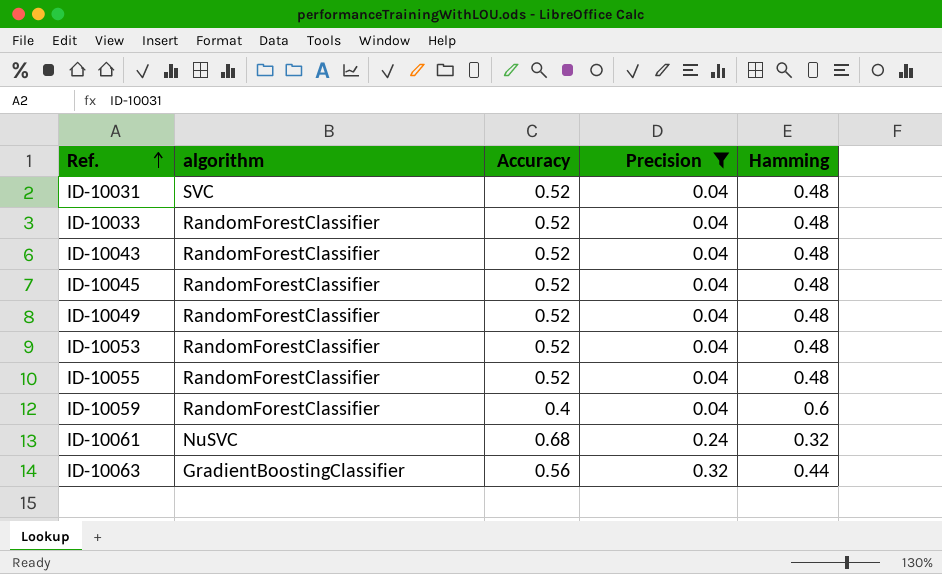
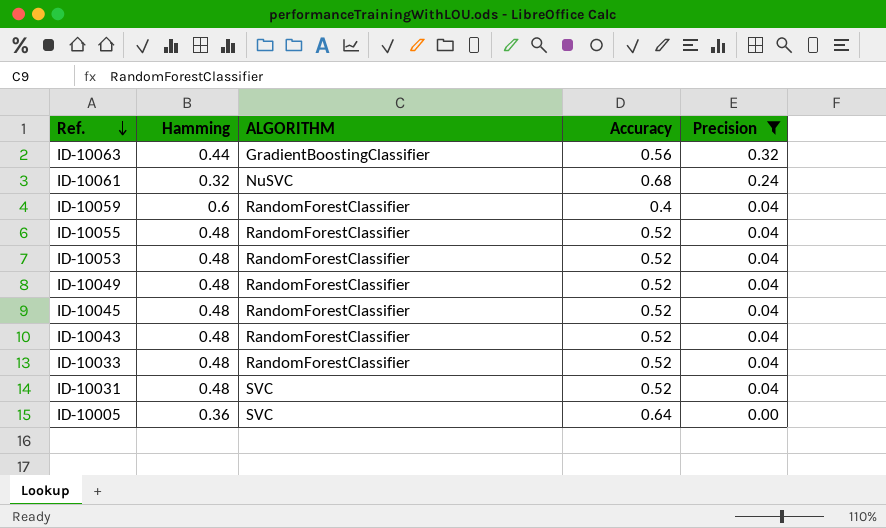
row order: Ref. ascending -> Ref. descending
column Hamming | position: 5 -> 2
column name: algorithm -> ALGORITHM
row ID-10005: none -> 0.36 | SVC | 0.64 | 0.00

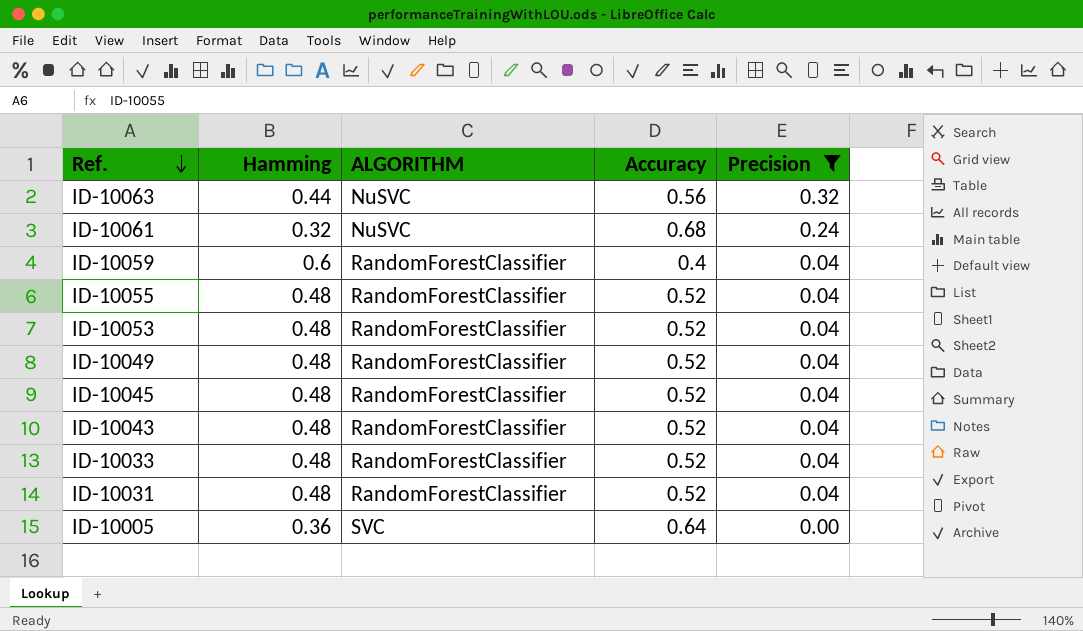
ID-10063 | ALGORITHM: GradientBoostingClassifier -> NuSVC
ID-10031 | ALGORITHM: SVC -> RandomForestClassifier

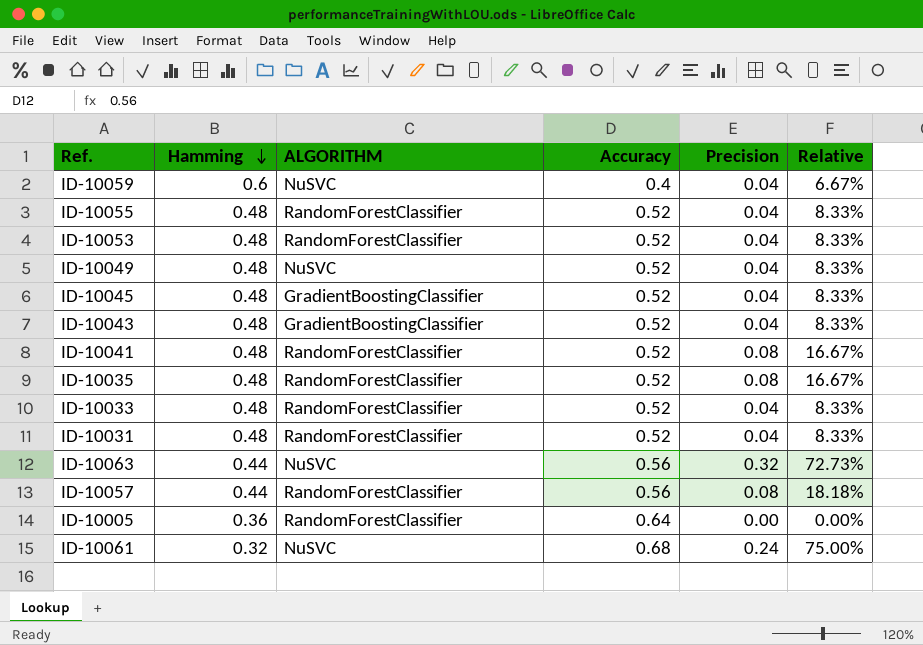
filter: Precision != 0.08 -> none
row order: Ref. descending -> Hamming descending
column Relative | formula: none -> [Precision] / [Hamming]
ID-10059 | ALGORITHM: RandomForestClassifier -> NuSVC
ID-10049 | ALGORITHM: RandomForestClassifier -> NuSVC
ID-10045 | ALGORITHM: RandomForestClassifier -> GradientBoostingClassifier
ID-10043 | ALGORITHM: RandomForestClassifier -> GradientBoostingClassifier
ID-10005 | ALGORITHM: SVC -> RandomForestClassifier

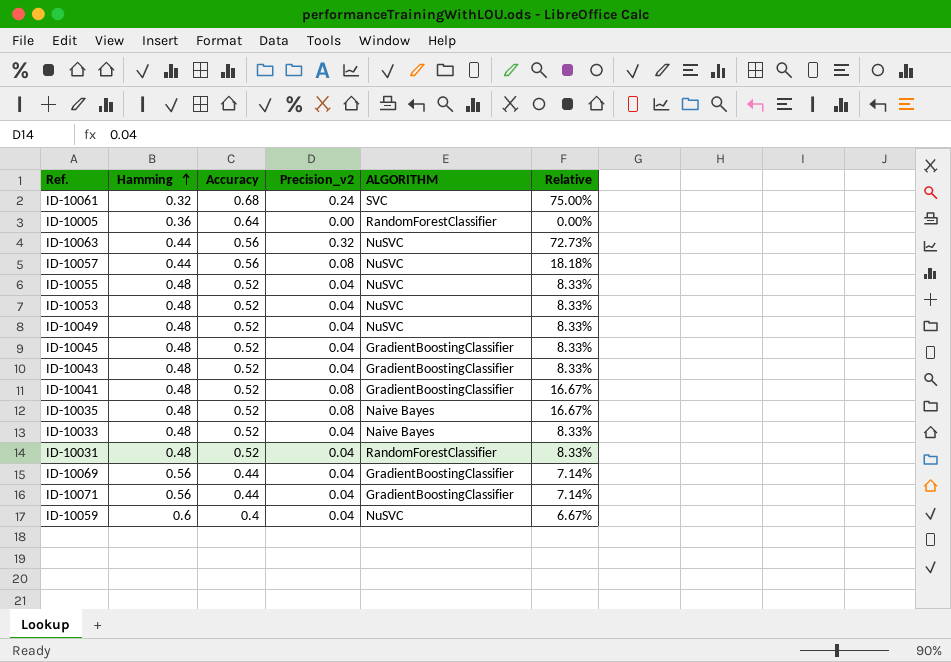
row order: Hamming descending -> Hamming ascending
column name: Precision -> Precision_v2
column ALGORITHM | position: 3 -> 5
ID-10061 | ALGORITHM: NuSVC -> SVC
ID-10057 | ALGORITHM: RandomForestClassifier -> NuSVC
ID-10055 | ALGORITHM: RandomForestClassifier -> NuSVC
ID-10053 | ALGORITHM: RandomForestClassifier -> NuSVC
ID-10041 | ALGORITHM: RandomForestClassifier -> GradientBoostingClassifier
ID-10035 | ALGORITHM: RandomForestClassifier -> Naive Bayes
ID-10033 | ALGORITHM: RandomForestClassifier -> Naive Bayes
row ID-10069: none -> 0.56 | 0.44 | 0.04 | GradientBoostingClassifier | 7.14%
row ID-10071: none -> 0.56 | 0.44 | 0.04 | GradientBoostingClassifier | 7.14%

